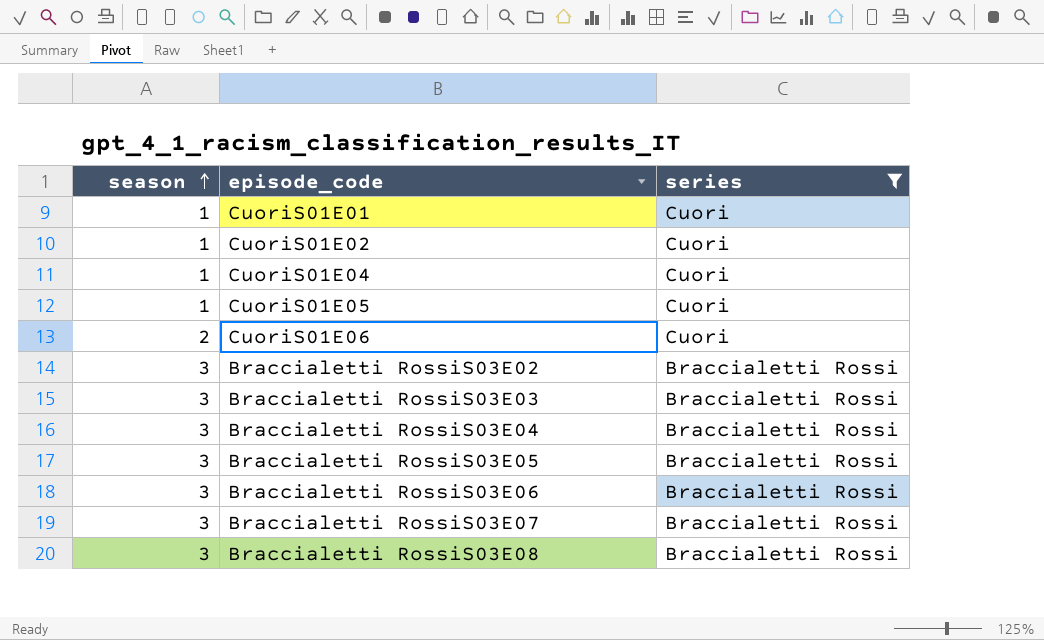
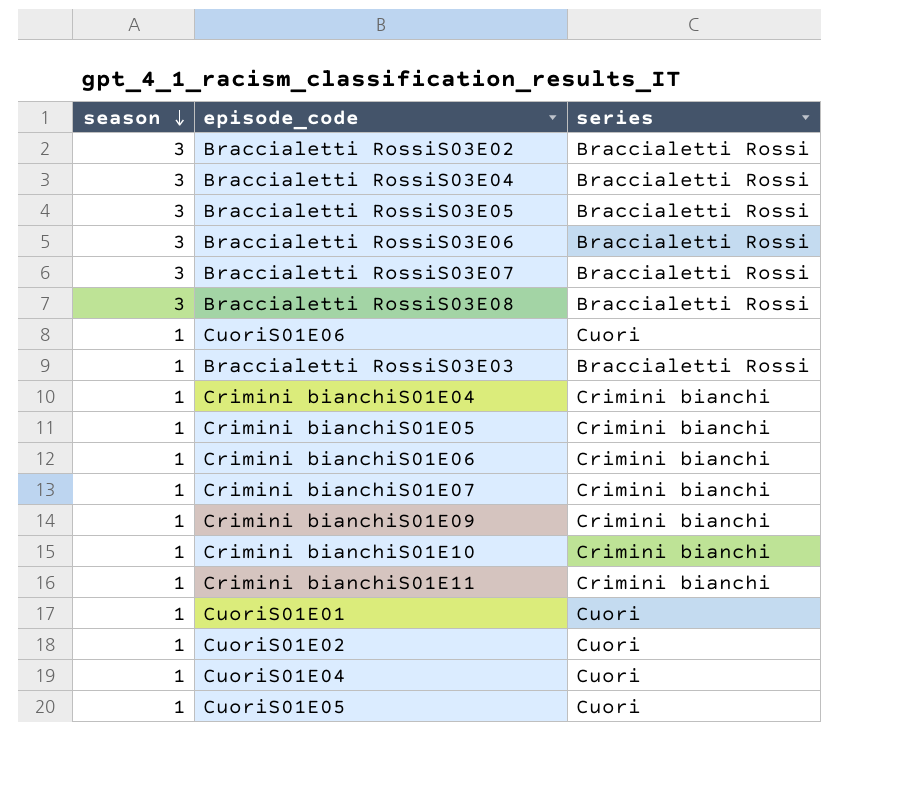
filter: series != Crimini bianchi -> none
row order: season ascending -> season descending
CuoriS01E06 | season: 2 -> 1
Braccialetti RossiS03E03 | season: 3 -> 1

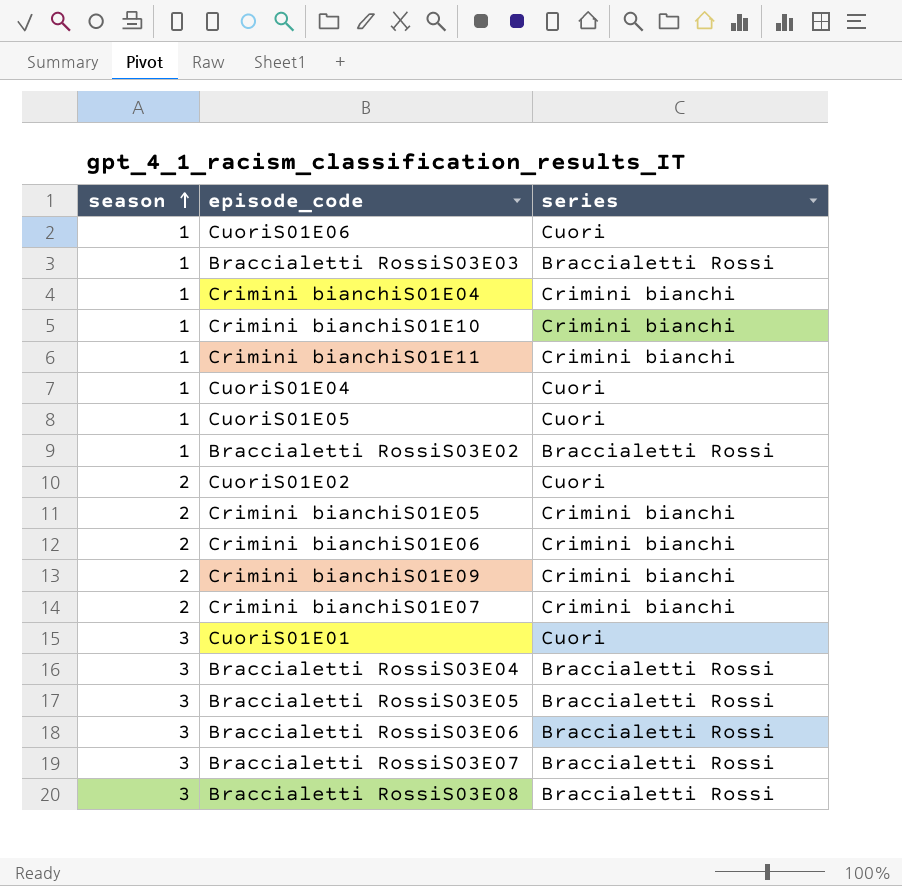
row order: season descending -> season ascending
Braccialetti RossiS03E02 | season: 3 -> 1
CuoriS01E02 | season: 1 -> 2
Crimini bianchiS01E05 | season: 1 -> 2
Crimini bianchiS01E06 | season: 1 -> 2
Crimini bianchiS01E09 | season: 1 -> 2
Crimini bianchiS01E07 | season: 1 -> 2
CuoriS01E01 | season: 1 -> 3

